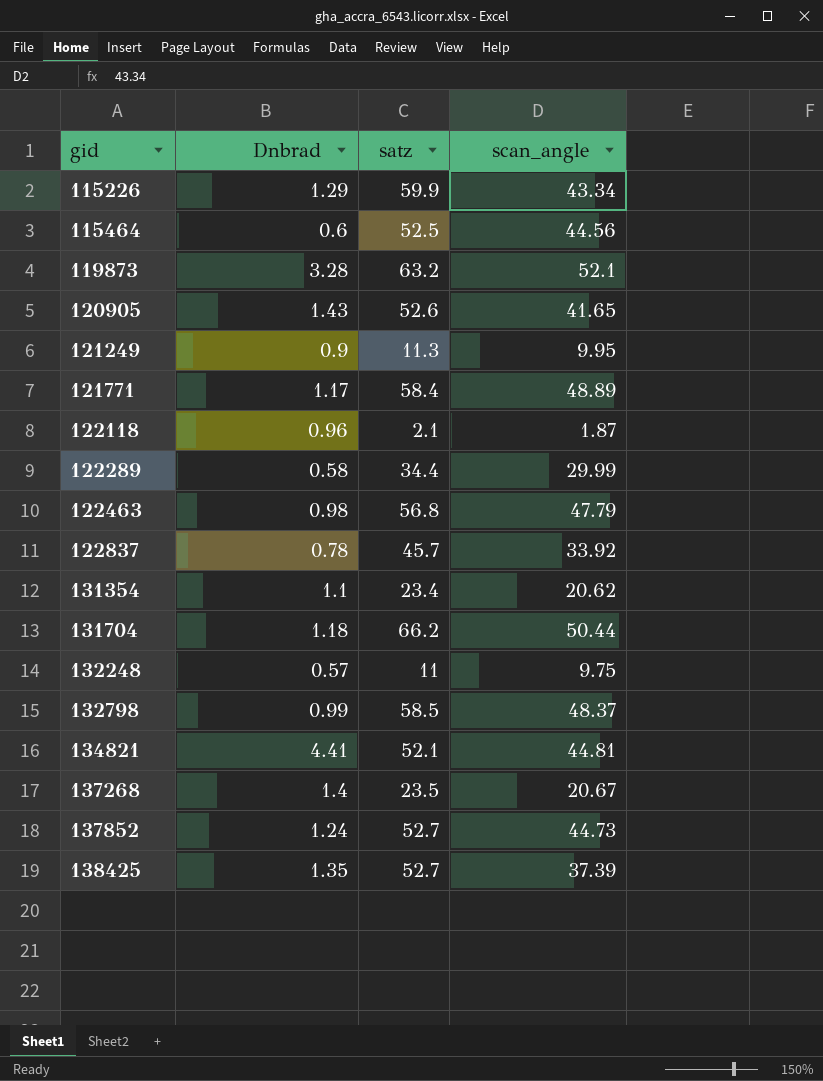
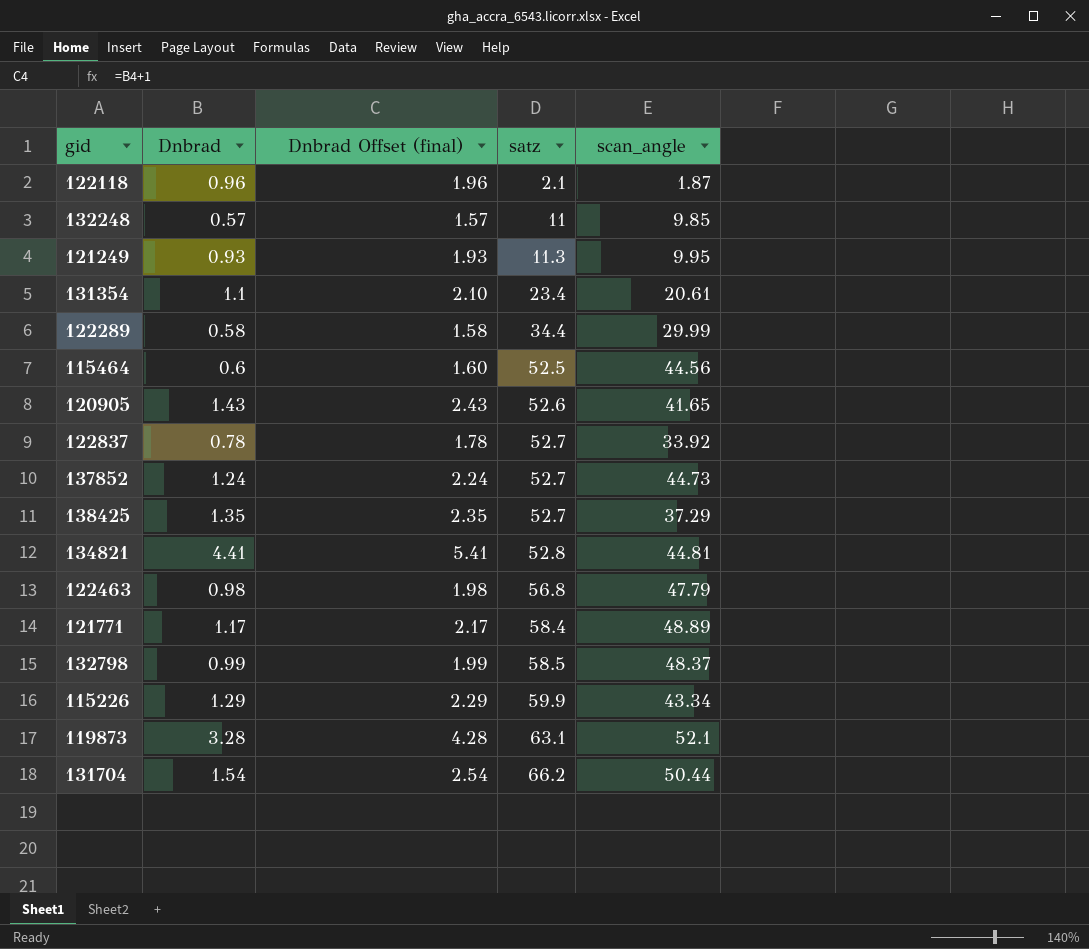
row order: gid ascending -> satz ascending
column Dnbrad Offset (final) | formula: none -> [Dnbrad] + 1
row 137268: 1.4 | 23.5 | 20.67 -> none
132248 | scan_angle: 9.75 -> 9.85
121249 | Dnbrad: 0.9 -> 0.93
131354 | scan_angle: 20.62 -> 20.61
122837 | satz: 45.7 -> 52.7
138425 | scan_angle: 37.39 -> 37.29
134821 | satz: 52.1 -> 52.8
119873 | satz: 63.2 -> 63.1
131704 | Dnbrad: 1.18 -> 1.54

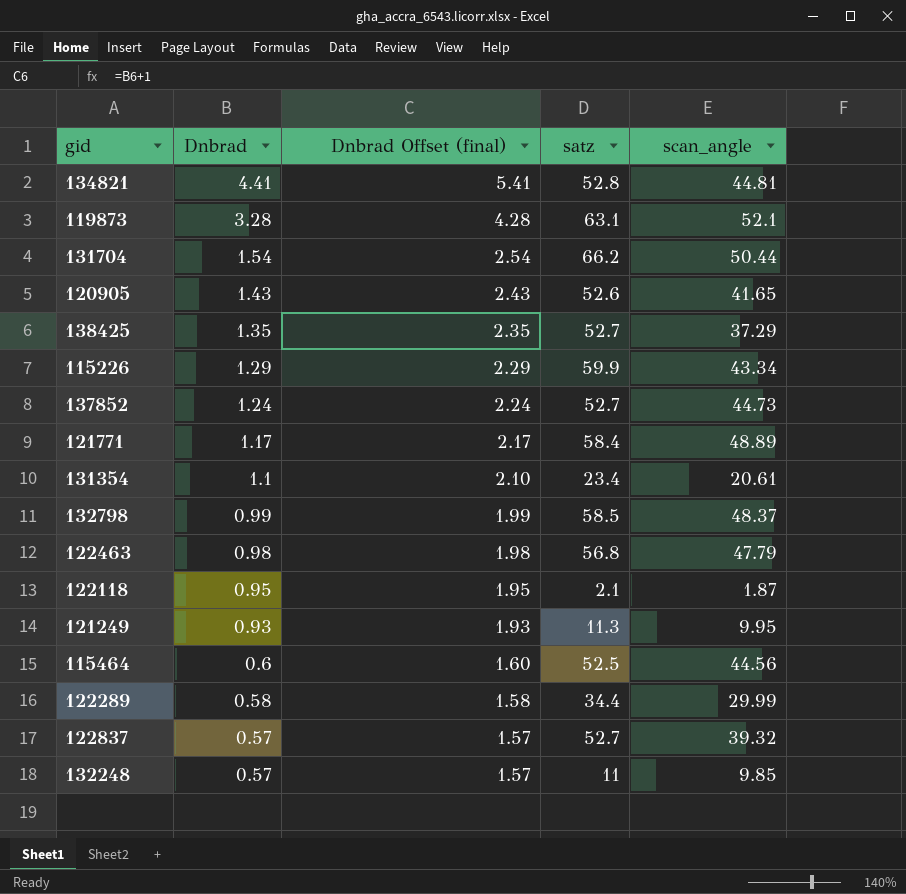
row order: satz ascending -> Dnbrad descending
122118 | Dnbrad: 0.96 -> 0.95
122118 | Dnbrad Offset (final): 1.96 -> 1.95
122837 | Dnbrad: 0.78 -> 0.57
122837 | Dnbrad Offset (final): 1.78 -> 1.57
122837 | scan_angle: 33.92 -> 39.32

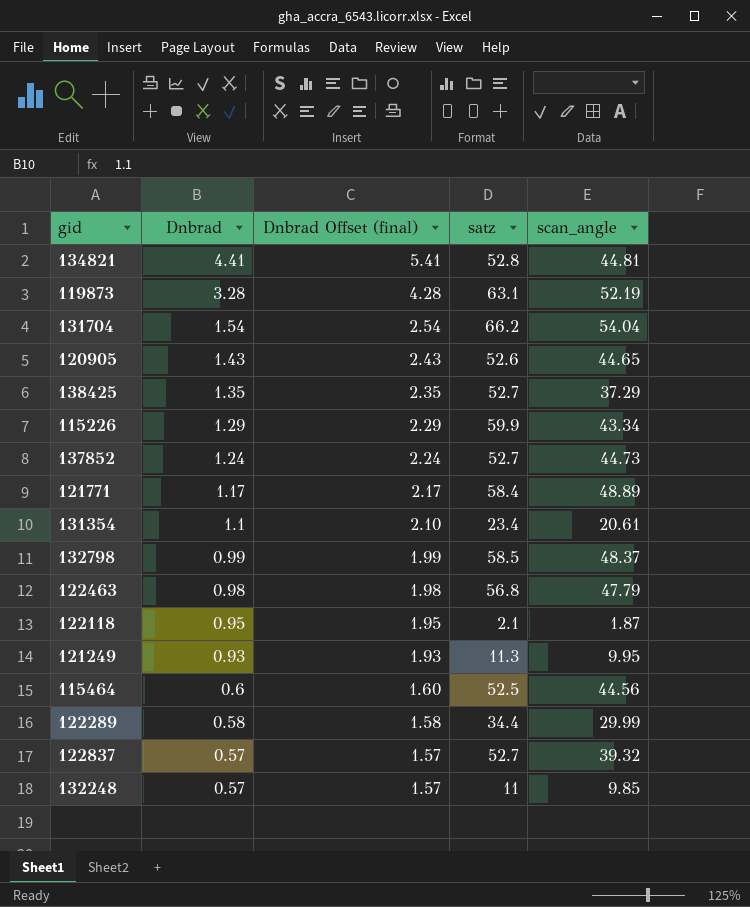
119873 | scan_angle: 52.1 -> 52.19
131704 | scan_angle: 50.44 -> 54.04
120905 | scan_angle: 41.65 -> 44.65

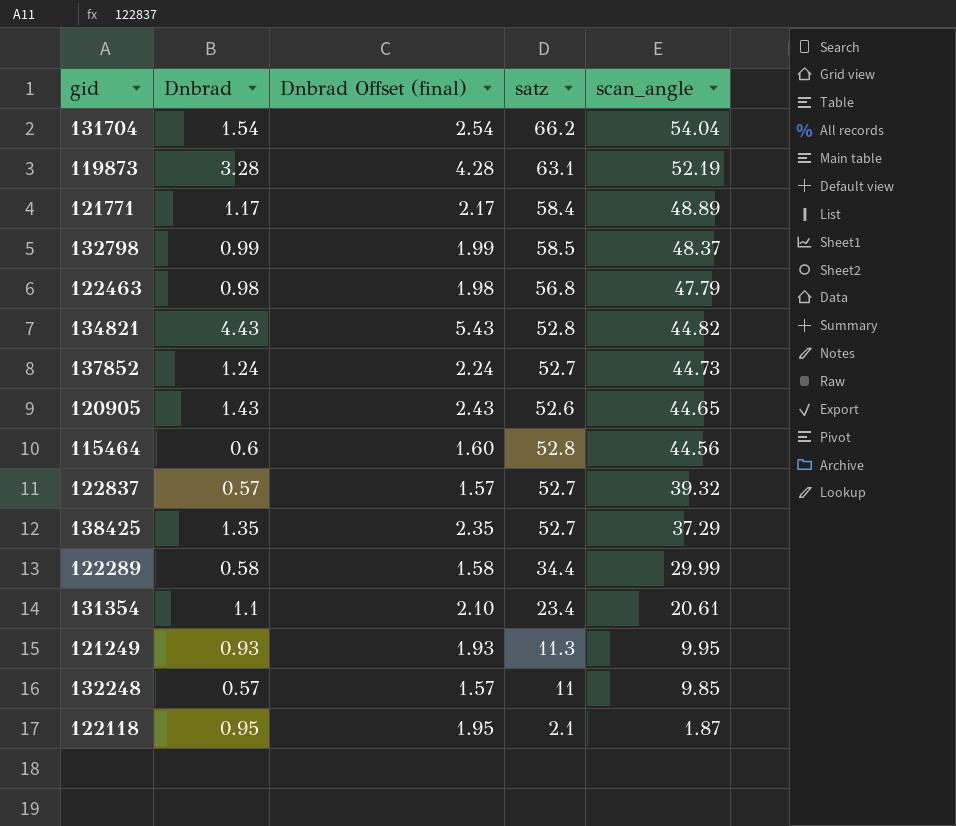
row order: Dnbrad descending -> scan_angle descending
row 115226: 1.29 | 2.29 | 59.9 | 43.34 -> none
134821 | Dnbrad: 4.41 -> 4.43
134821 | Dnbrad Offset (final): 5.41 -> 5.43
134821 | scan_angle: 44.81 -> 44.82
115464 | satz: 52.5 -> 52.8

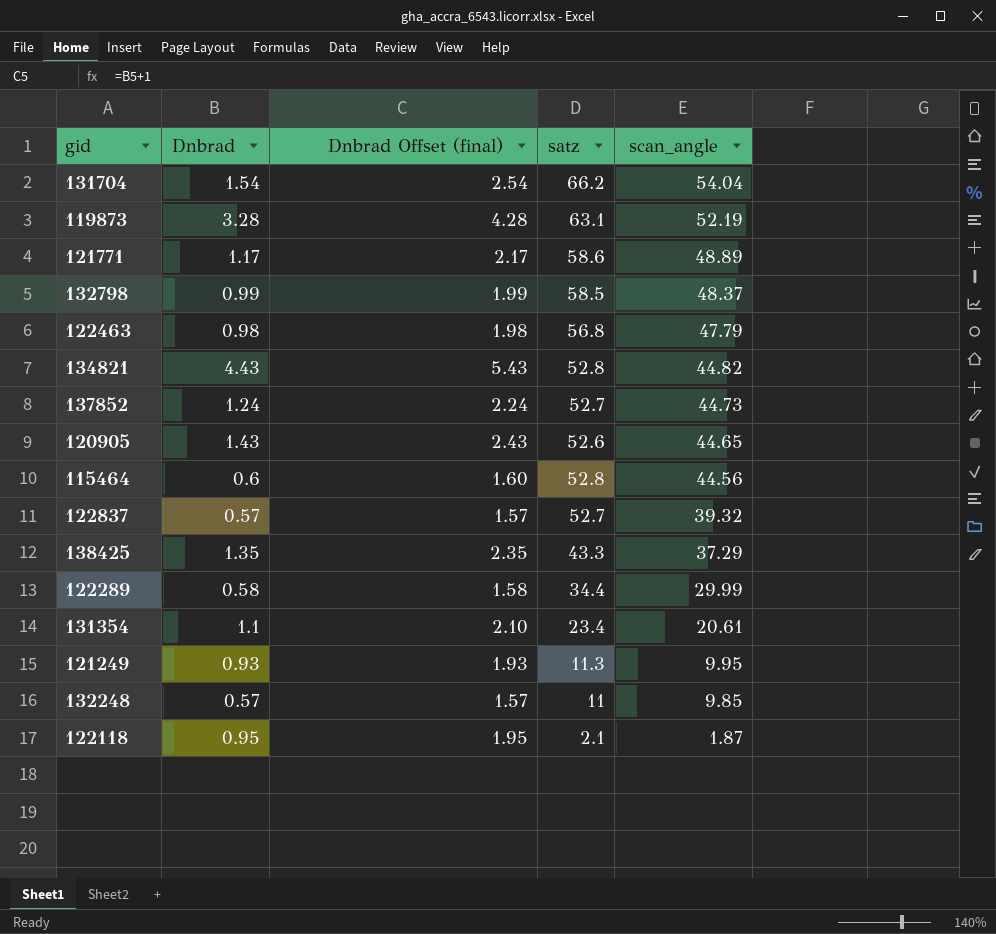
121771 | satz: 58.4 -> 58.6
138425 | satz: 52.7 -> 43.3

